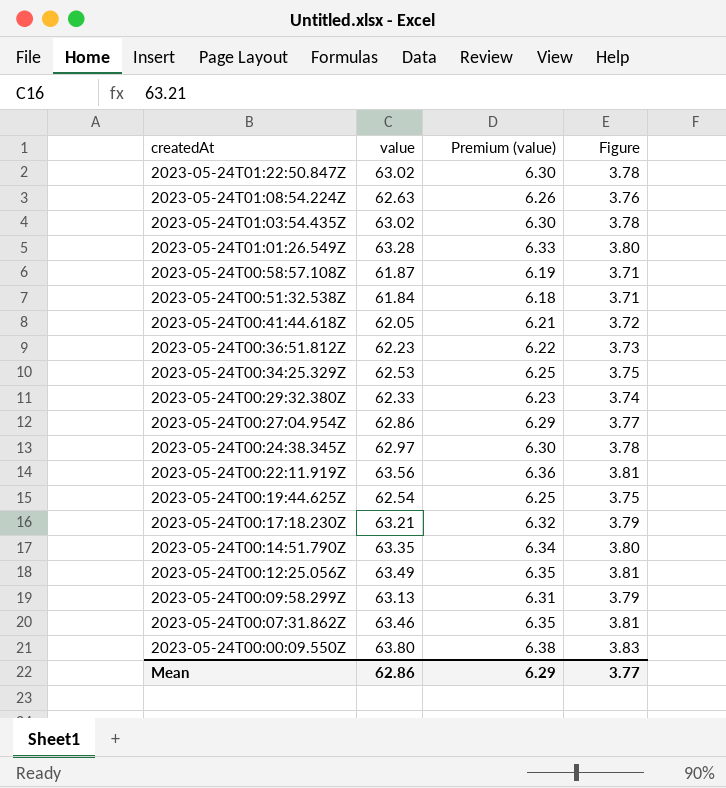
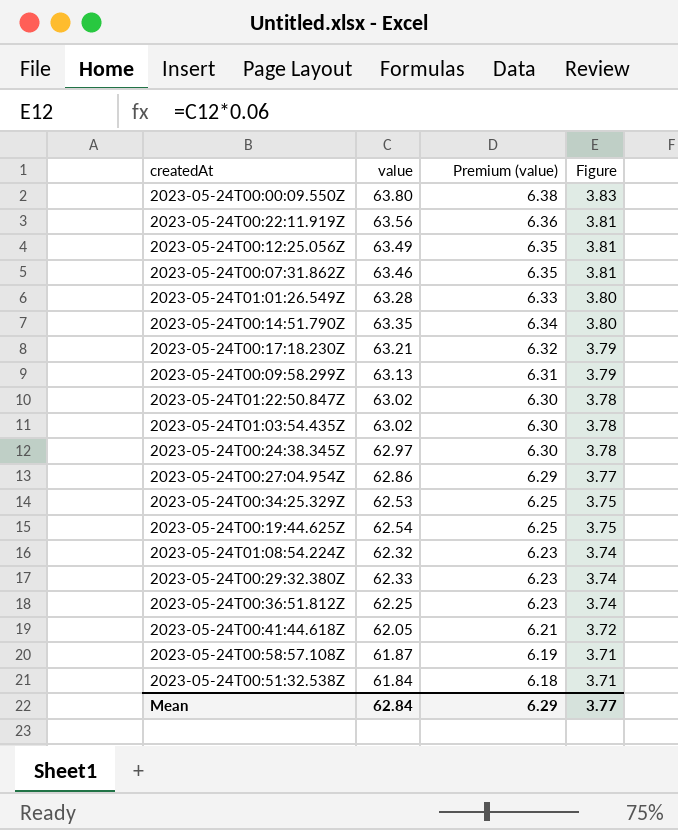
row order: createdAt descending -> Figure descending
2023-05-24T01:08:54.224Z | value: 62.63 -> 62.32
2023-05-24T01:08:54.224Z | Premium (value): 6.26 -> 6.23
2023-05-24T01:08:54.224Z | Figure: 3.76 -> 3.74
2023-05-24T00:36:51.812Z | value: 62.23 -> 62.25
2023-05-24T00:36:51.812Z | Premium (value): 6.22 -> 6.23
2023-05-24T00:36:51.812Z | Figure: 3.73 -> 3.74
Mean | value: 62.86 -> 62.84

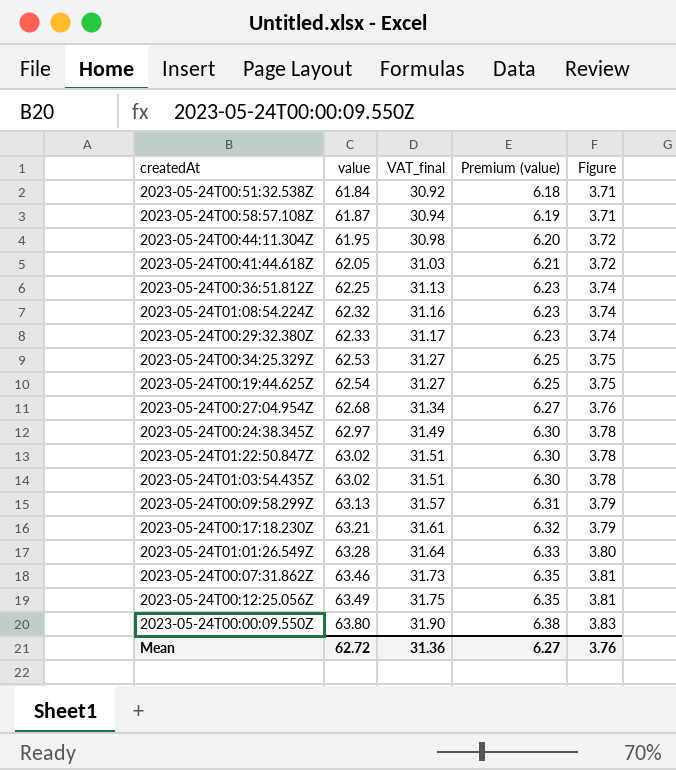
row order: Figure descending -> value ascending
column VAT_final | formula: none -> [value] * 0.5
row 2023-05-24T00:22:11.919Z: 63.56 | 6.36 | 3.81 -> none
row 2023-05-24T00:14:51.790Z: 63.35 | 6.34 | 3.80 -> none
row 2023-05-24T00:44:11.304Z: none -> 61.95 | 30.98 | 6.20 | 3.72
2023-05-24T00:27:04.954Z | value: 62.86 -> 62.68
2023-05-24T00:27:04.954Z | Premium (value): 6.29 -> 6.27
2023-05-24T00:27:04.954Z | Figure: 3.77 -> 3.76
Mean | value: 62.84 -> 62.72
Mean | Premium (value): 6.29 -> 6.27
Mean | Figure: 3.77 -> 3.76

